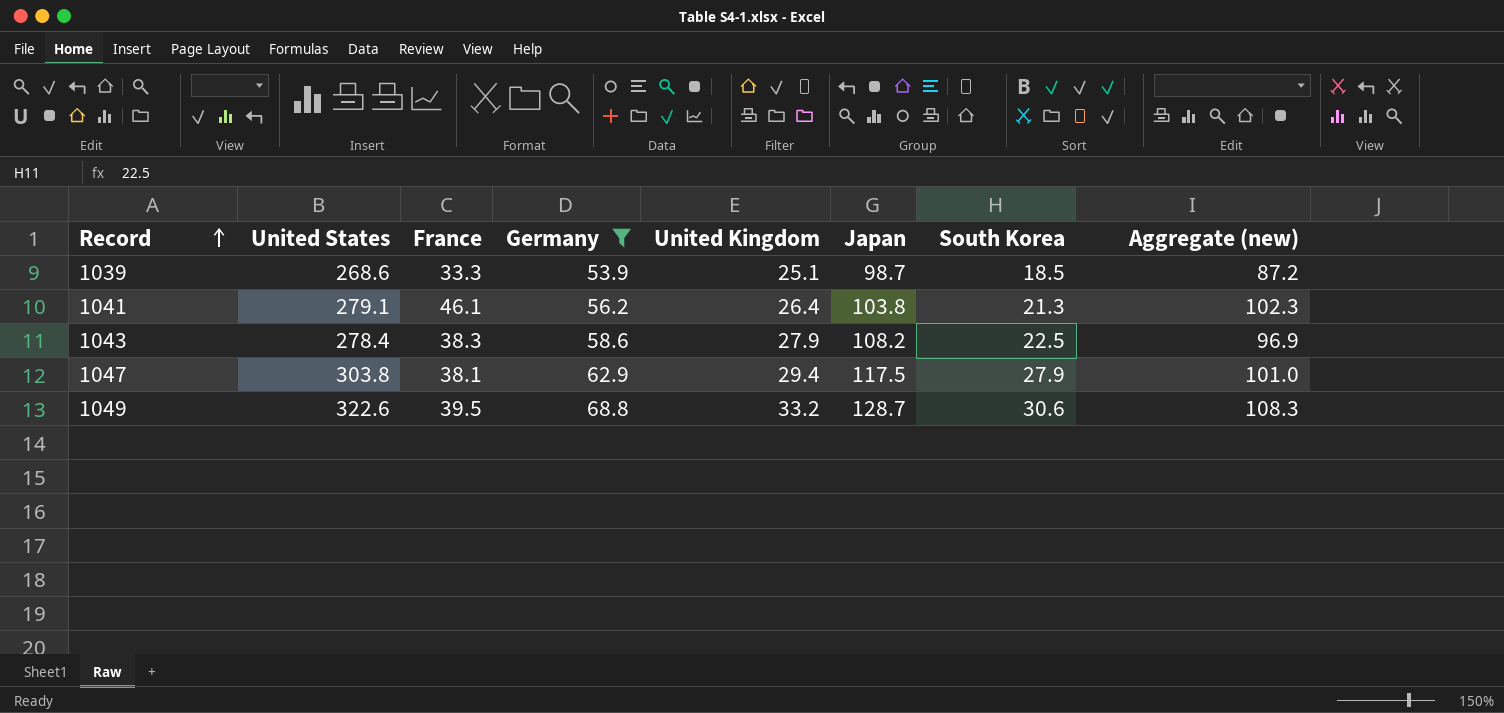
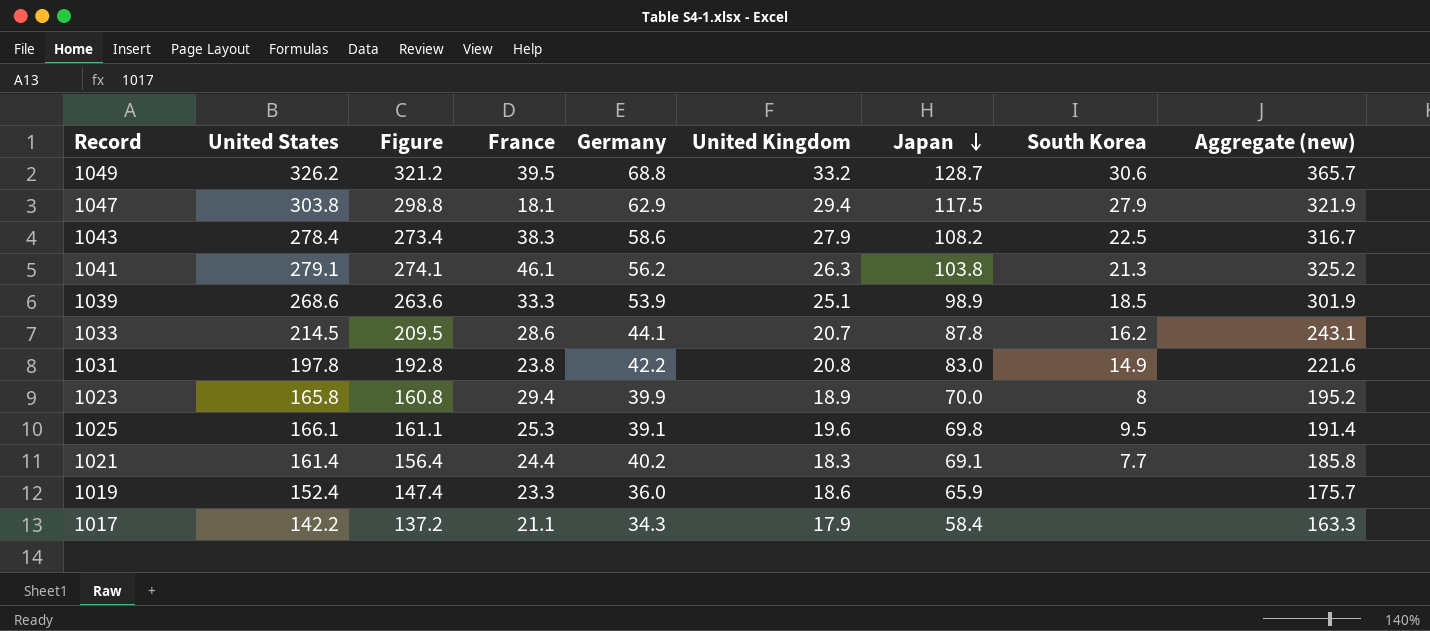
filter: Germany >= 53.9 -> none
row order: Record ascending -> Japan descending
column Figure | formula: none -> [United States] - 5
column Aggregate (new) | formula: [France] + [Germany] -> [United States] + [France]
1049 | United States: 322.6 -> 326.2
1047 | France: 38.1 -> 18.1
1041 | United Kingdom: 26.4 -> 26.3
1039 | Japan: 98.7 -> 98.9

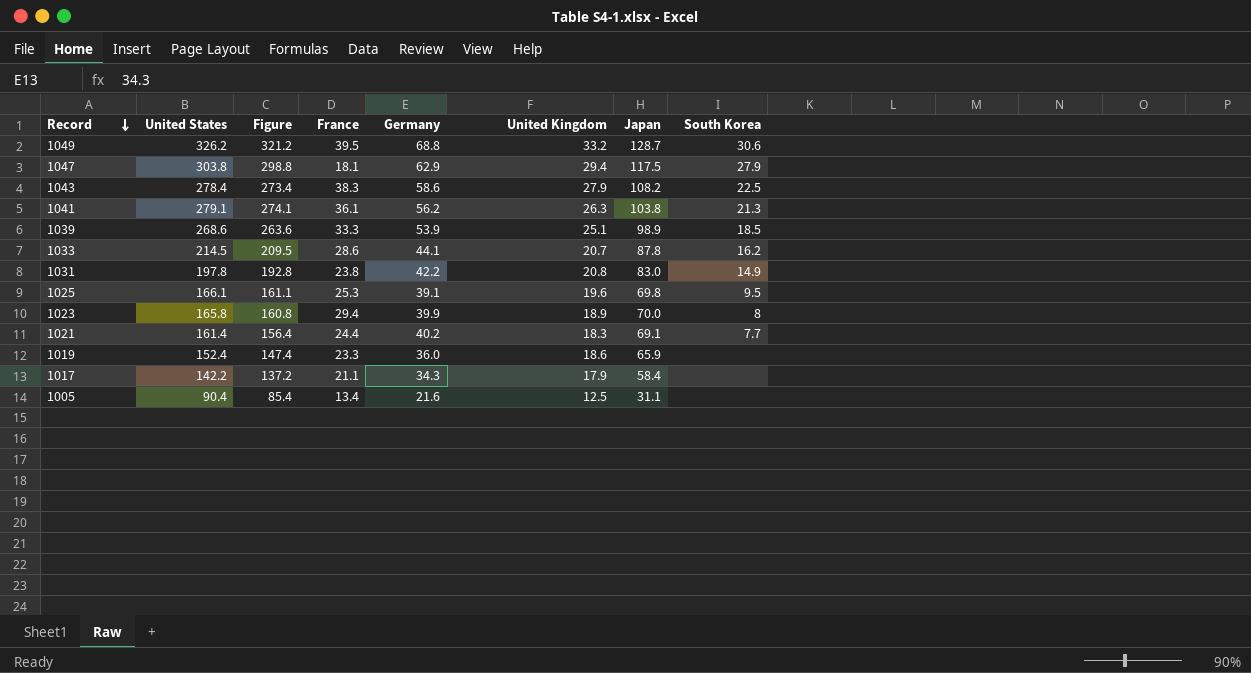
row order: Japan descending -> Record descending
column Aggregate (new) | formula: [United States] + [France] -> none
1041 | France: 46.1 -> 36.1
row 1005: none -> 90.4 | 85.4 | 13.4 | 21.6 | 12.5 | 31.1 | none

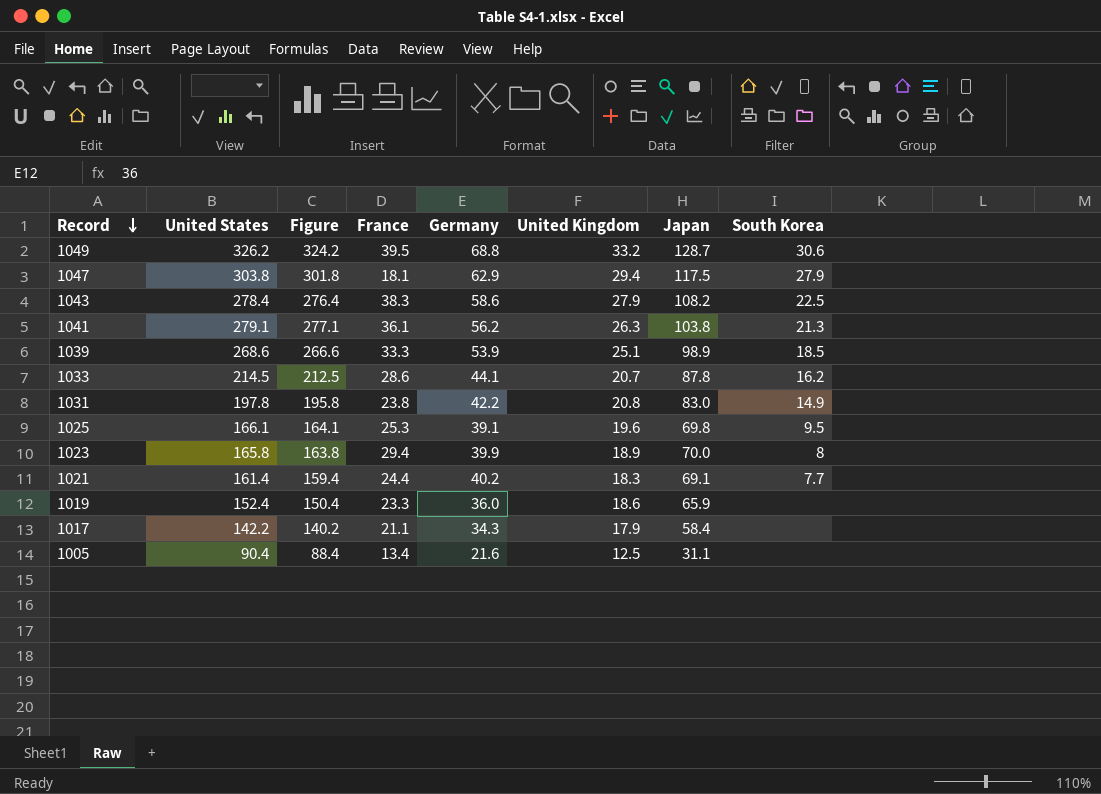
column Figure | formula: [United States] - 5 -> [United States] - 2

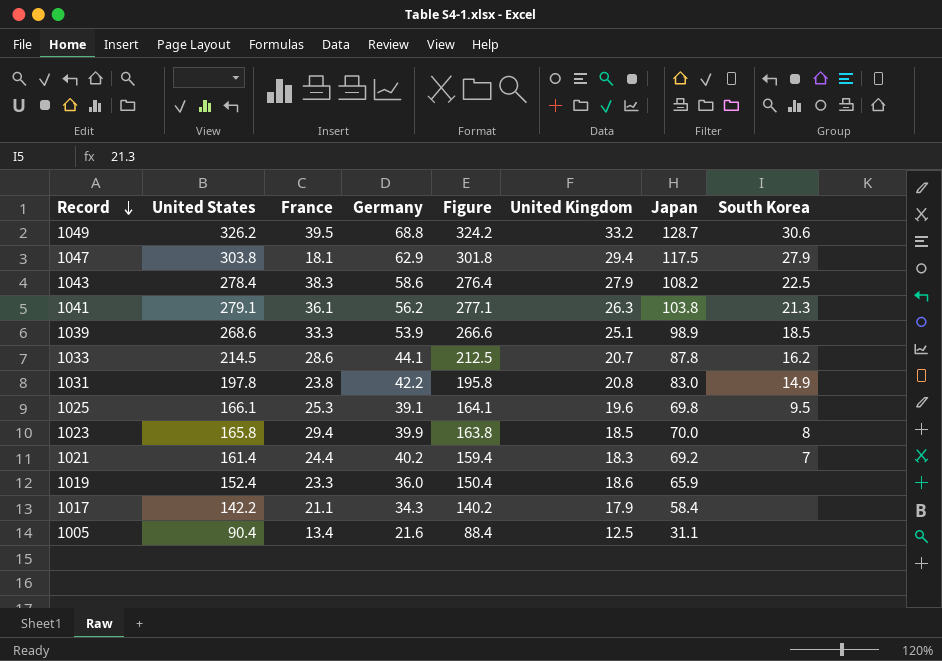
column Figure | position: 3 -> 5
1023 | United Kingdom: 18.9 -> 18.5
1021 | Japan: 69.1 -> 69.2
1021 | South Korea: 7.7 -> 7

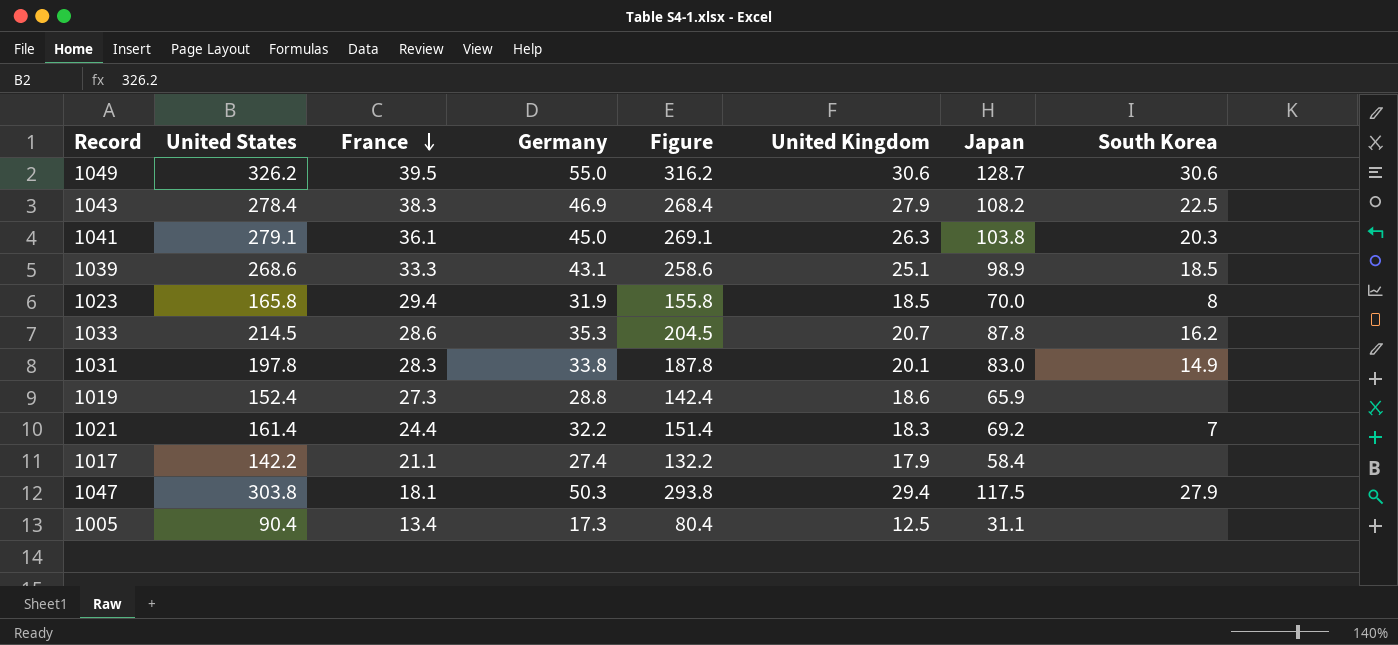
row order: Record descending -> France descending
column Figure | formula: [United States] - 2 -> [United States] - 10
row 1025: 166.1 | 25.3 | 39.1 | 164.1 | 19.6 | 69.8 | 9.5 -> none
1049 | Germany: 68.8 -> 55.0
1049 | United Kingdom: 33.2 -> 30.6
1043 | Germany: 58.6 -> 46.9
1041 | Germany: 56.2 -> 45.0
1041 | South Korea: 21.3 -> 20.3
1039 | Germany: 53.9 -> 43.1
1023 | Germany: 39.9 -> 31.9
1033 | Germany: 44.1 -> 35.3
1031 | France: 23.8 -> 28.3
1031 | Germany: 42.2 -> 33.8
1031 | United Kingdom: 20.8 -> 20.1
1019 | France: 23.3 -> 27.3
1019 | Germany: 36.0 -> 28.8
1021 | Germany: 40.2 -> 32.2
1017 | Germany: 34.3 -> 27.4
1047 | Germany: 62.9 -> 50.3
1005 | Germany: 21.6 -> 17.3

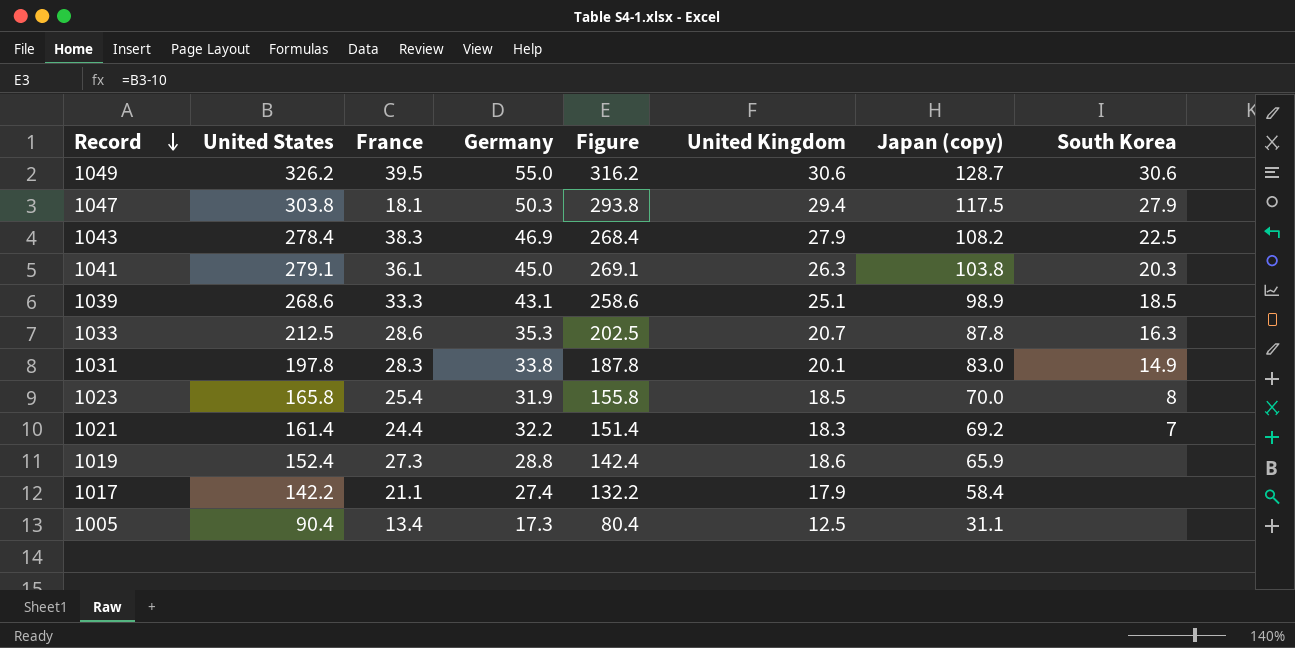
row order: France descending -> Record descending
column name: Japan -> Japan (copy)
1033 | United States: 214.5 -> 212.5
1033 | Figure: 204.5 -> 202.5
1033 | South Korea: 16.2 -> 16.3
1023 | France: 29.4 -> 25.4

